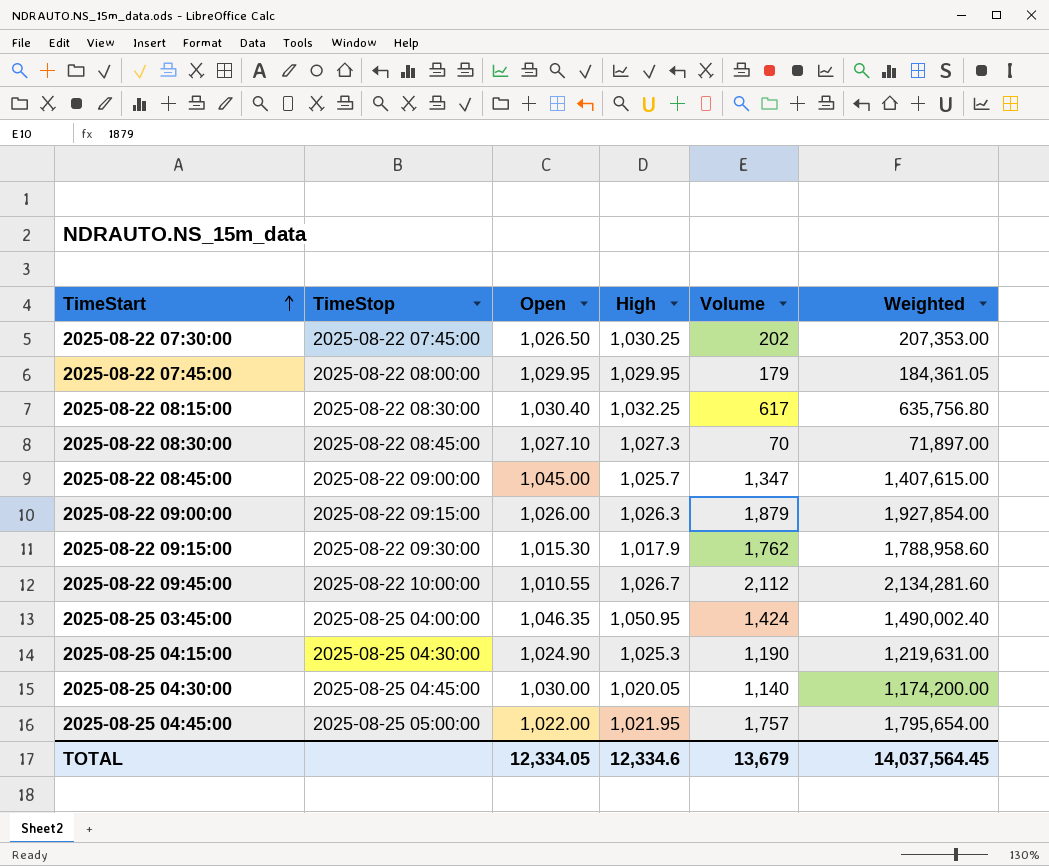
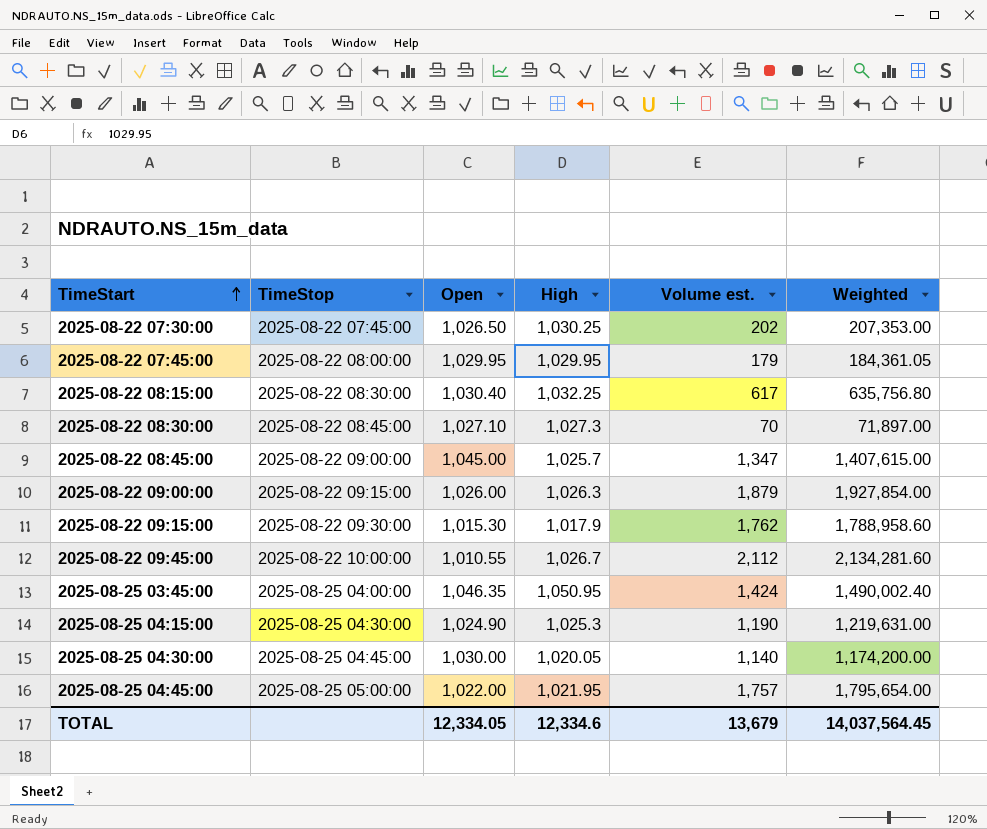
column name: Volume -> Volume est.

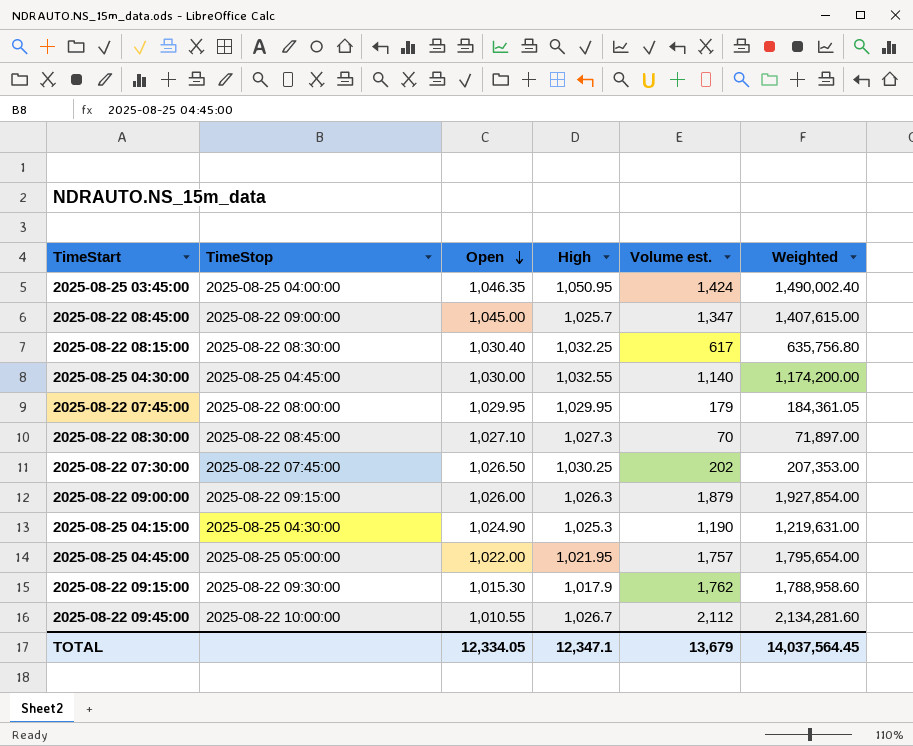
row order: TimeStart ascending -> Open descending
2025-08-25 04:30:00 | High: 1,020.05 -> 1,032.55
TOTAL | High: 12,334.6 -> 12,347.1

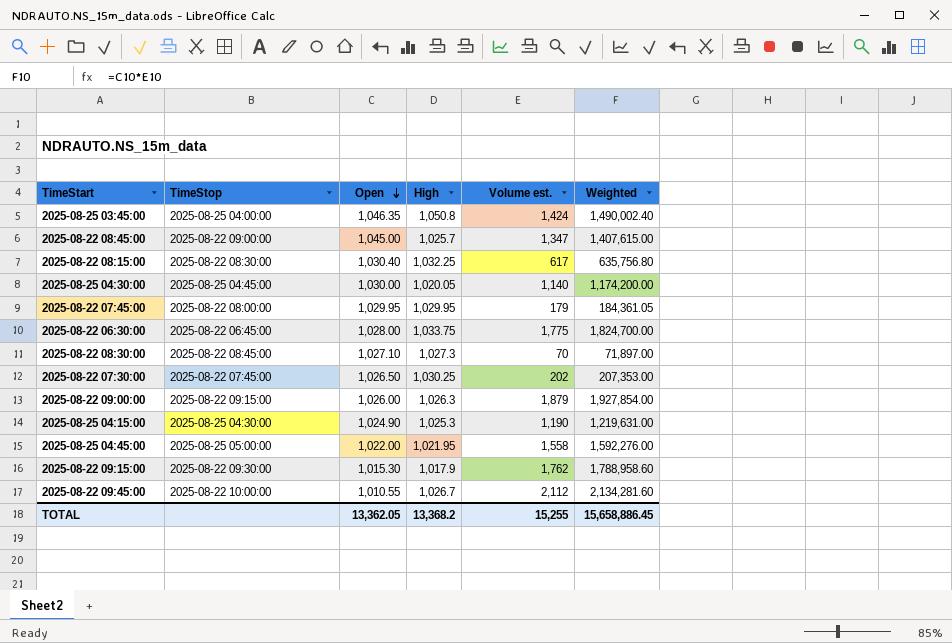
2025-08-25 03:45:00 | High: 1,050.95 -> 1,050.8
2025-08-25 04:30:00 | High: 1,032.55 -> 1,020.05
row 2025-08-22 06:30:00: none -> 2025-08-22 06:45:00 | 1,028.00 | 1,033.75 | 1,775 | 1,824,700.00
2025-08-25 04:45:00 | Volume est.: 1,757 -> 1,558
2025-08-25 04:45:00 | Weighted: 1,795,654.00 -> 1,592,276.00
TOTAL | Open: 12,334.05 -> 13,362.05
TOTAL | High: 12,347.1 -> 13,368.2
TOTAL | Volume est.: 13,679 -> 15,255
TOTAL | Weighted: 14,037,564.45 -> 15,658,886.45

